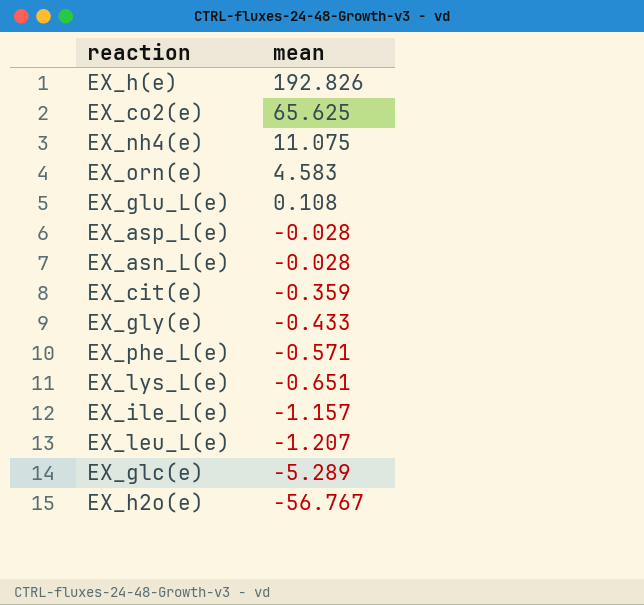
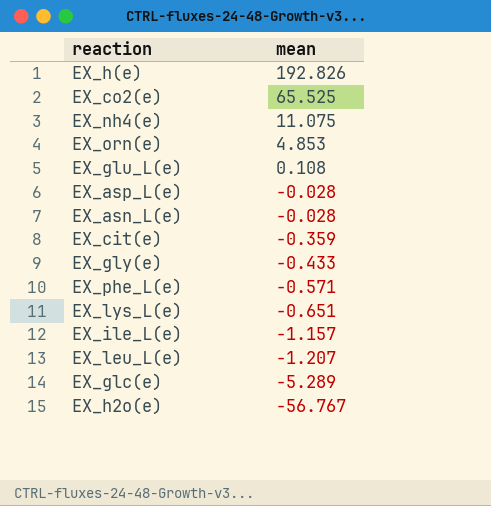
EX_co2(e) | mean: 65.625 -> 65.525
EX_orn(e) | mean: 4.583 -> 4.853

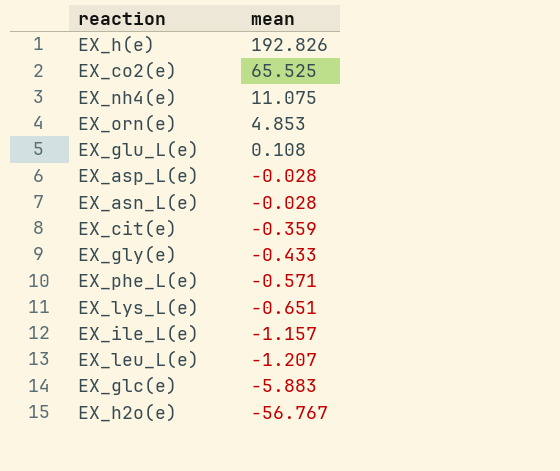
EX_glc(e) | mean: -5.289 -> -5.883

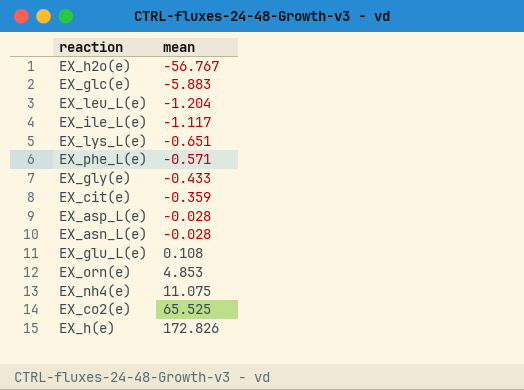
row order: mean descending -> mean ascending
EX_leu_L(e) | mean: -1.207 -> -1.204
EX_ile_L(e) | mean: -1.157 -> -1.117
EX_h(e) | mean: 192.826 -> 172.826

